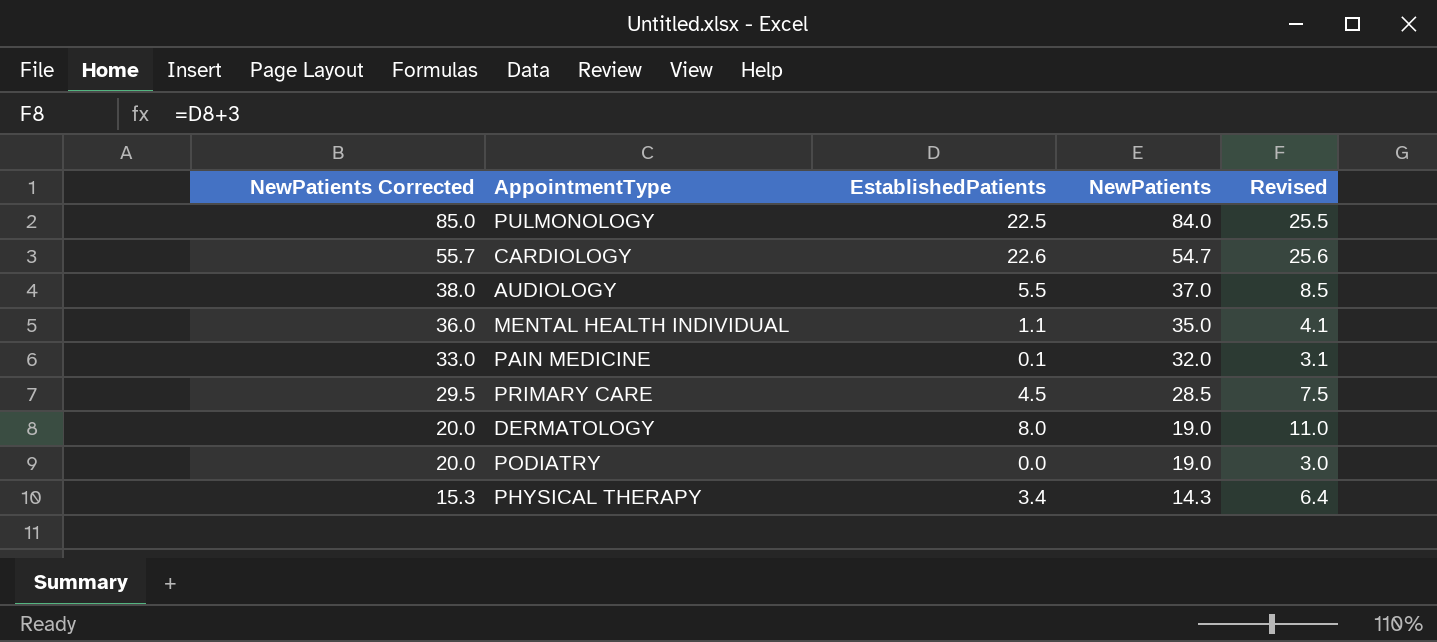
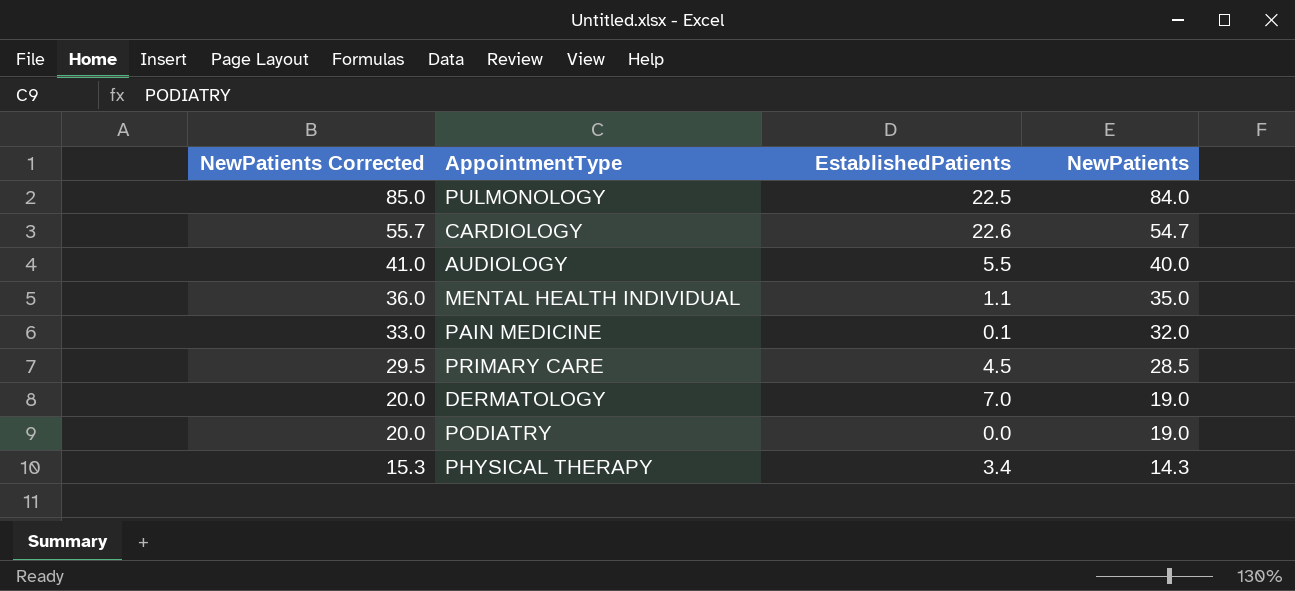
column Revised | formula: [EstablishedPatients] + 3 -> none
AUDIOLOGY | NewPatients Corrected: 38.0 -> 41.0
AUDIOLOGY | NewPatients: 37.0 -> 40.0
DERMATOLOGY | EstablishedPatients: 8.0 -> 7.0

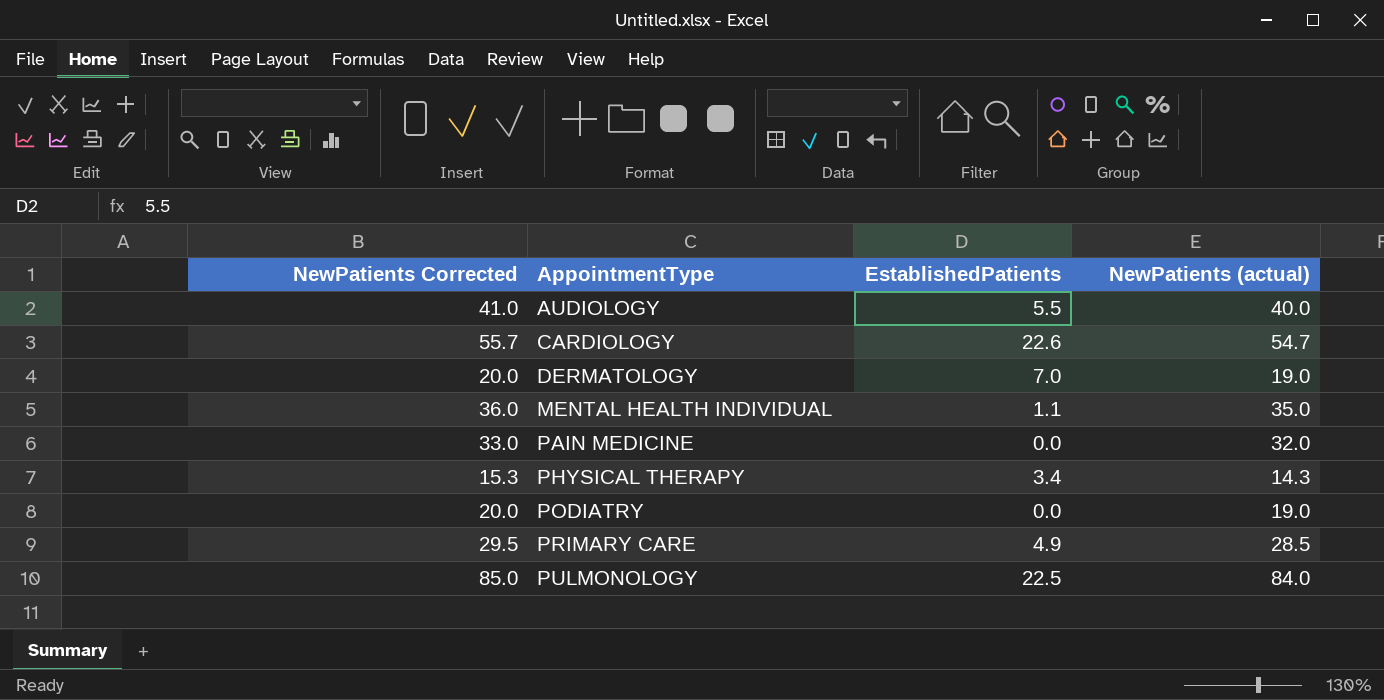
row order: NewPatients Corrected descending -> AppointmentType ascending
column name: NewPatients -> NewPatients (actual)
PAIN MEDICINE | EstablishedPatients: 0.1 -> 0.0
PRIMARY CARE | EstablishedPatients: 4.5 -> 4.9

